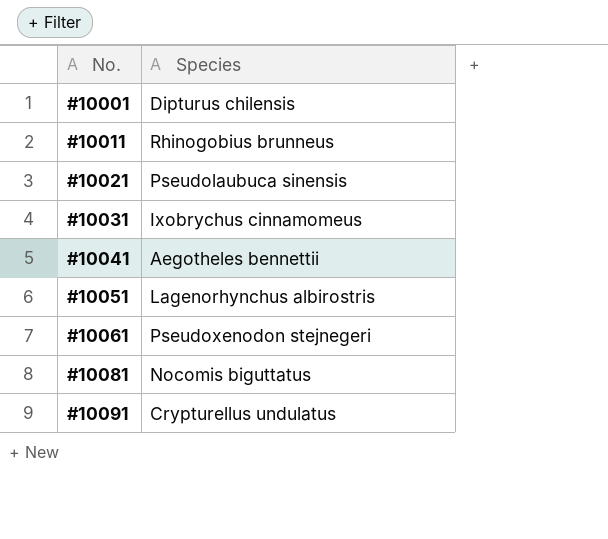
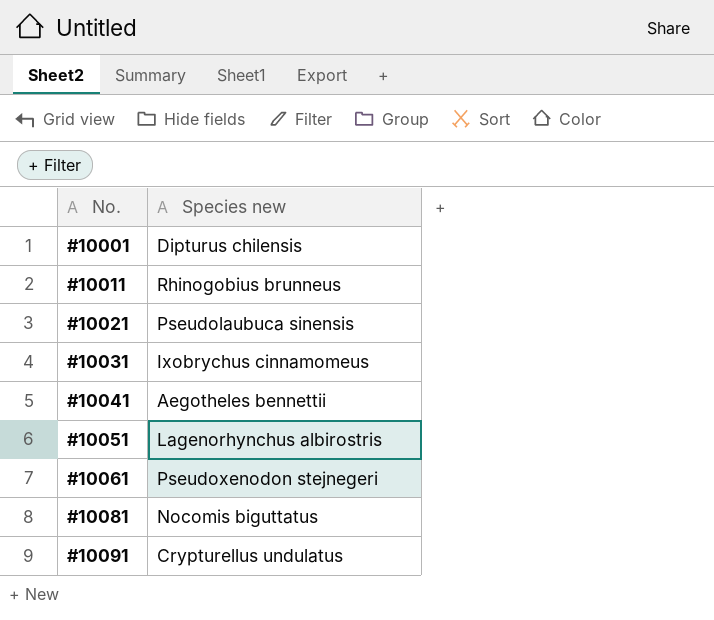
column name: Species -> Species new

